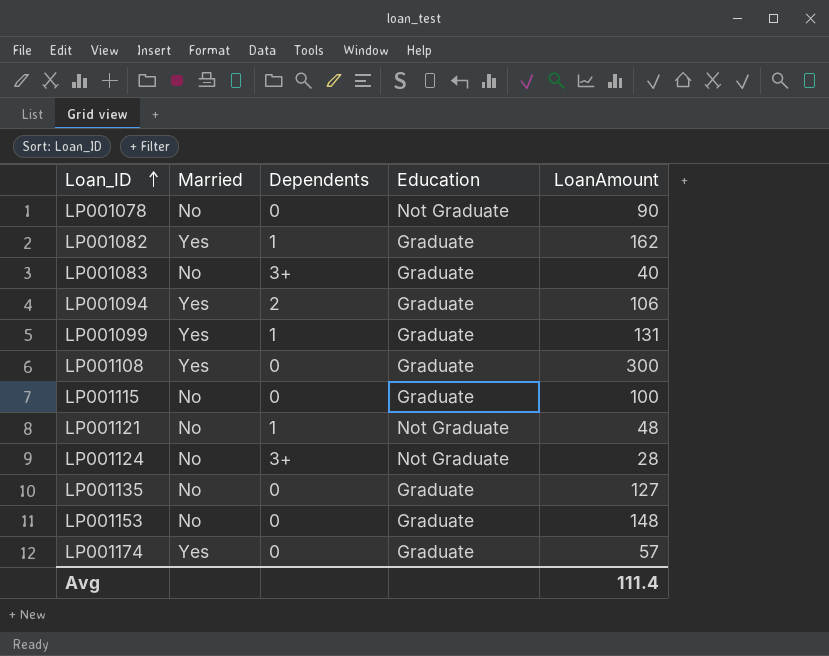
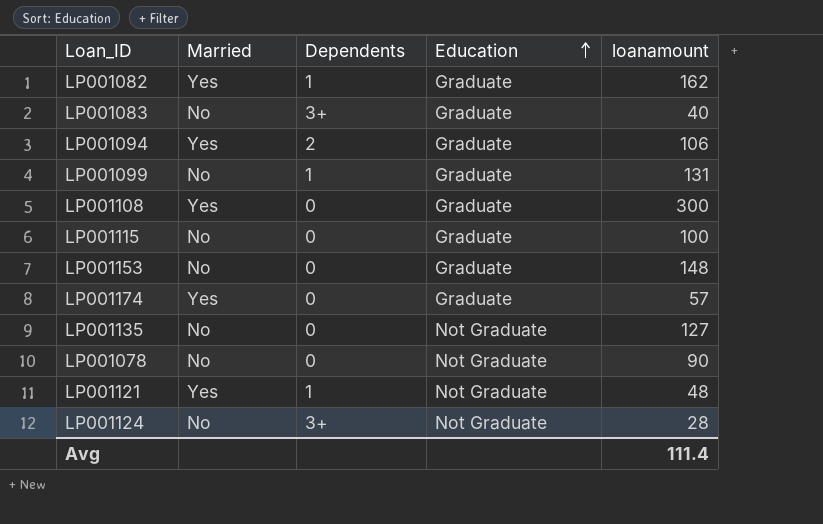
row order: Loan_ID ascending -> Education ascending
column name: LoanAmount -> loanamount
LP001099 | Married: Yes -> No
LP001135 | Education: Graduate -> Not Graduate
LP001121 | Married: No -> Yes

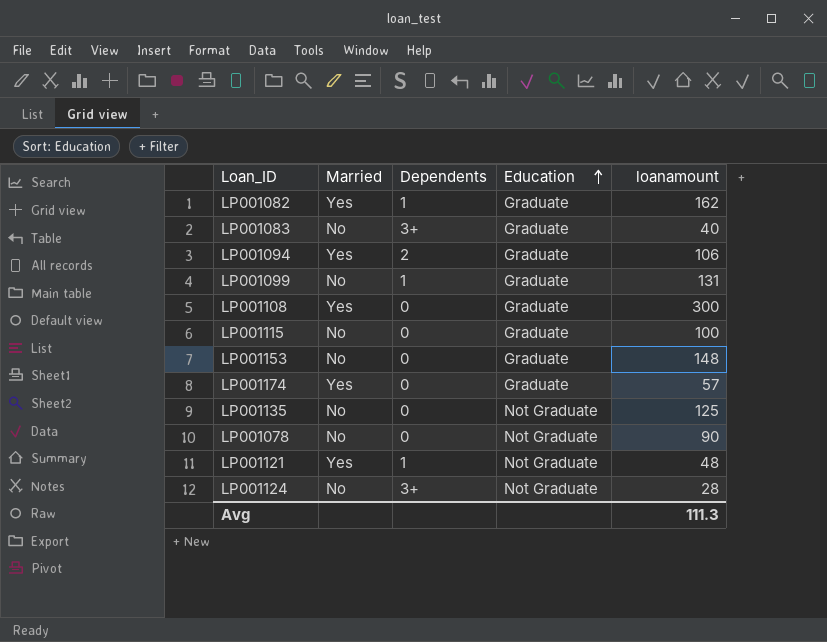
LP001135 | loanamount: 127 -> 125
Avg | loanamount: 111.4 -> 111.3

